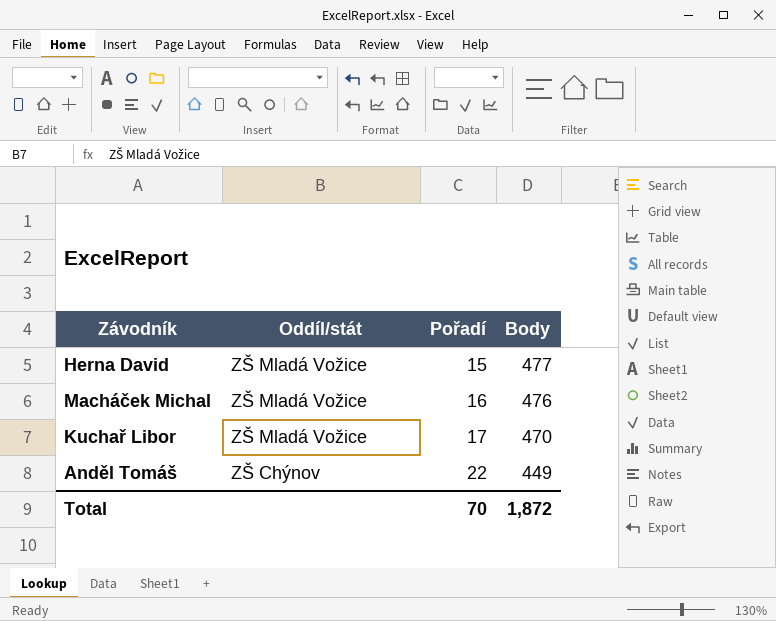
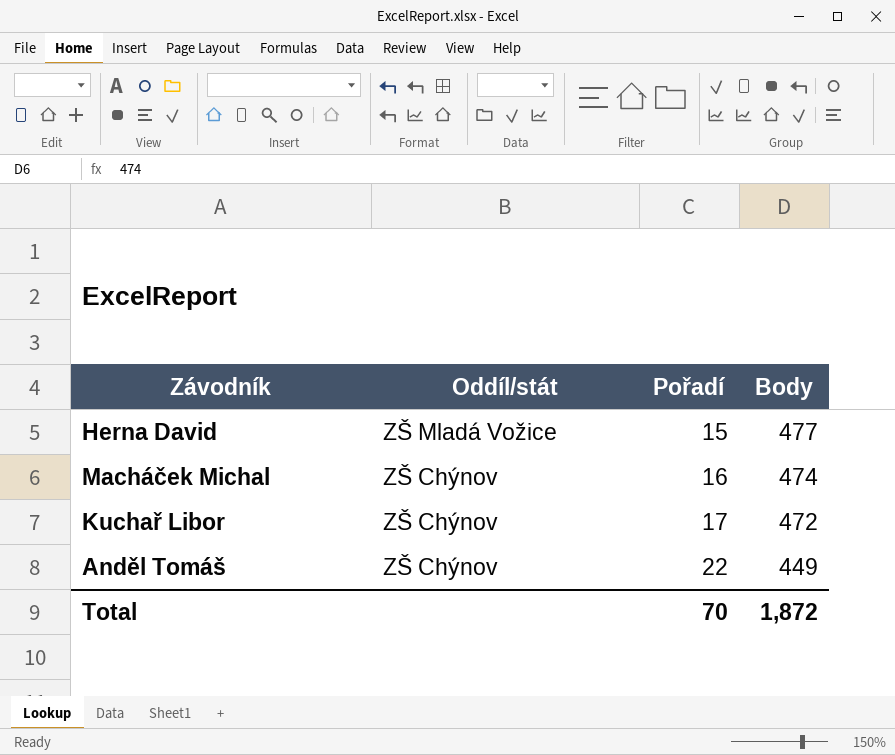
Macháček Michal | Oddíl/stát: ZŠ Mladá Vožice -> ZŠ Chýnov
Macháček Michal | Body: 476 -> 474
Kuchař Libor | Oddíl/stát: ZŠ Mladá Vožice -> ZŠ Chýnov
Kuchař Libor | Body: 470 -> 472

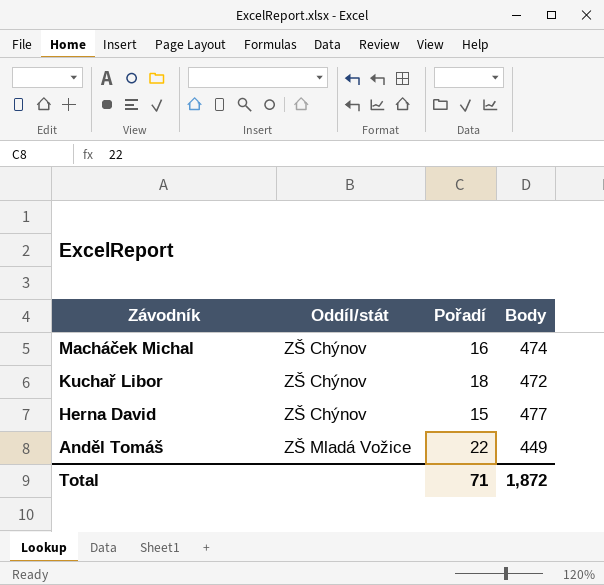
row order: Oddíl/stát descending -> Závodník descending
Kuchař Libor | Pořadí: 17 -> 18
Herna David | Oddíl/stát: ZŠ Mladá Vožice -> ZŠ Chýnov
Anděl Tomáš | Oddíl/stát: ZŠ Chýnov -> ZŠ Mladá Vožice
Total | Pořadí: 70 -> 71

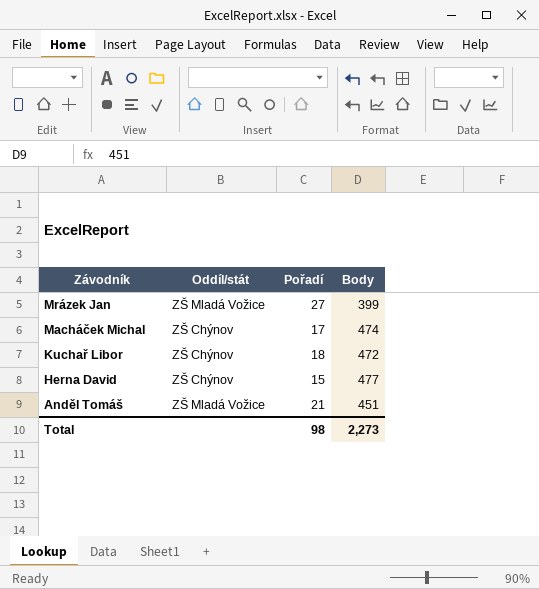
row Mrázek Jan: none -> ZŠ Mladá Vožice | 27 | 399
Macháček Michal | Pořadí: 16 -> 17
Anděl Tomáš | Pořadí: 22 -> 21
Anděl Tomáš | Body: 449 -> 451
Total | Pořadí: 71 -> 98
Total | Body: 1,872 -> 2,273

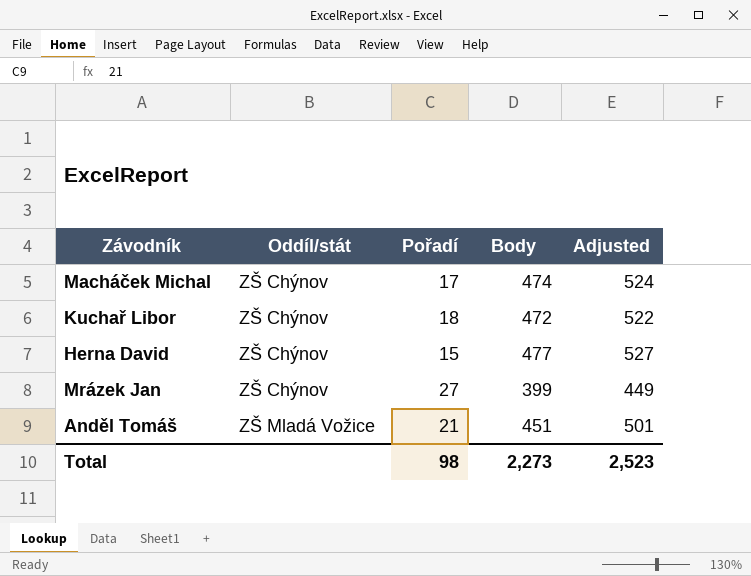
row order: Závodník descending -> Oddíl/stát ascending
column Adjusted | formula: none -> [Body] + 50
Mrázek Jan | Oddíl/stát: ZŠ Mladá Vožice -> ZŠ Chýnov

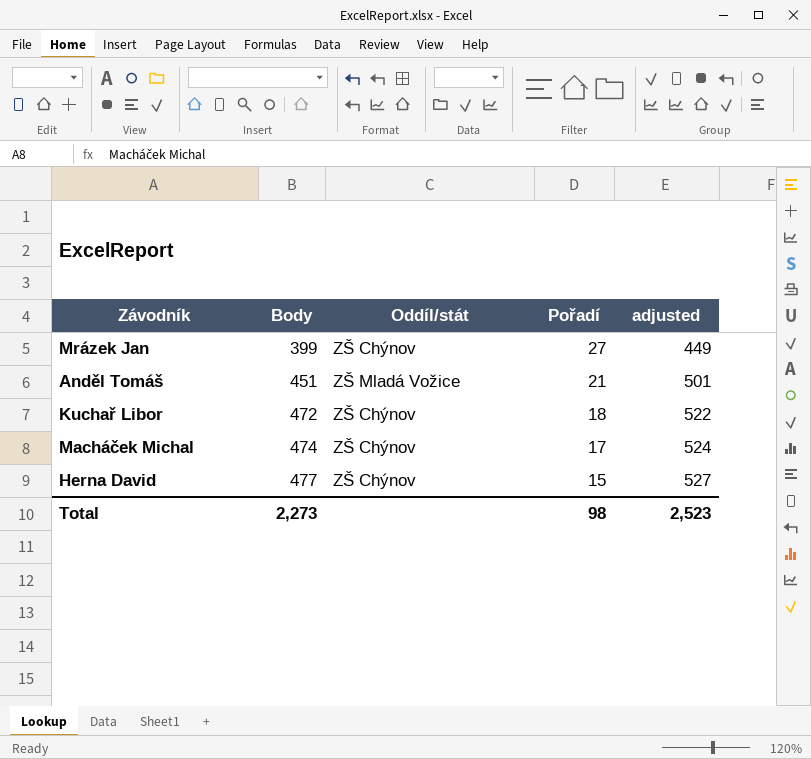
row order: Oddíl/stát ascending -> Body ascending
column Body | position: 4 -> 2
column name: Adjusted -> adjusted

